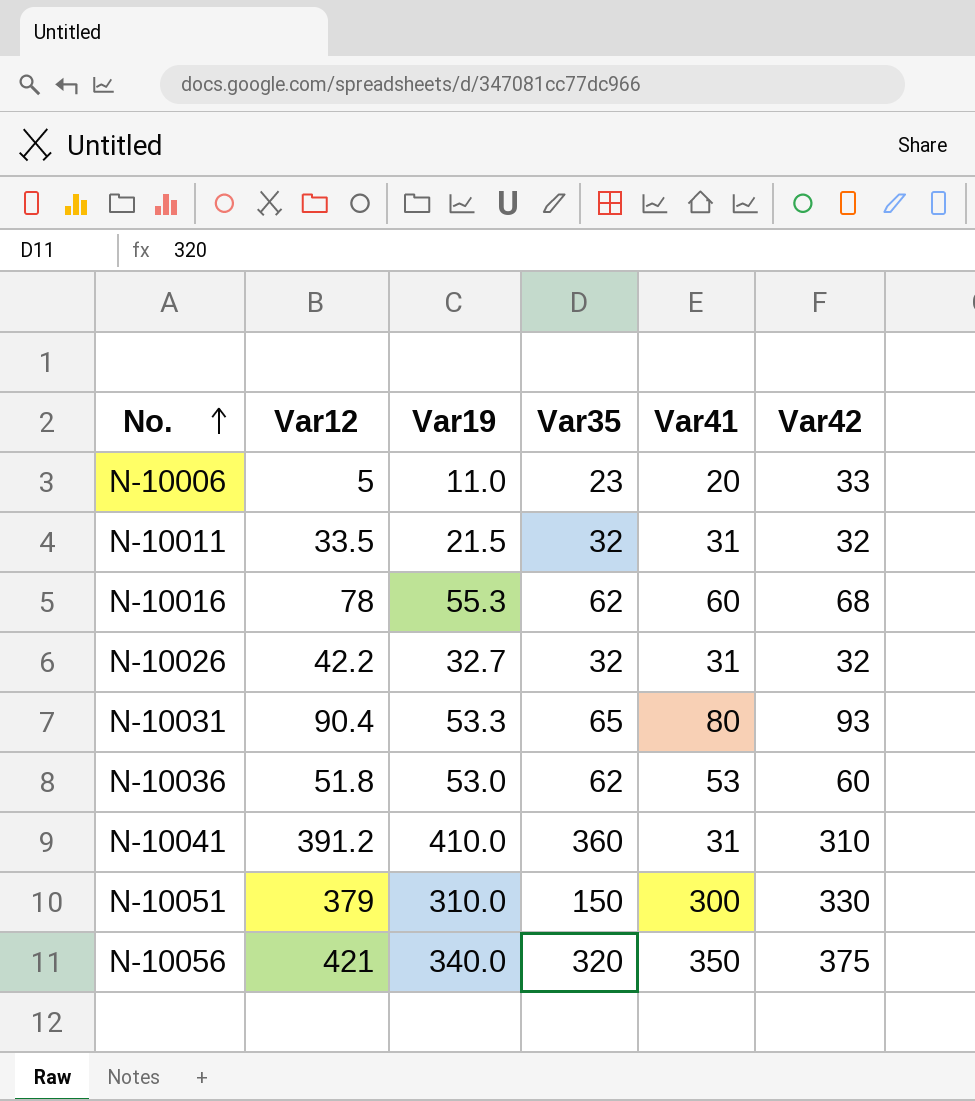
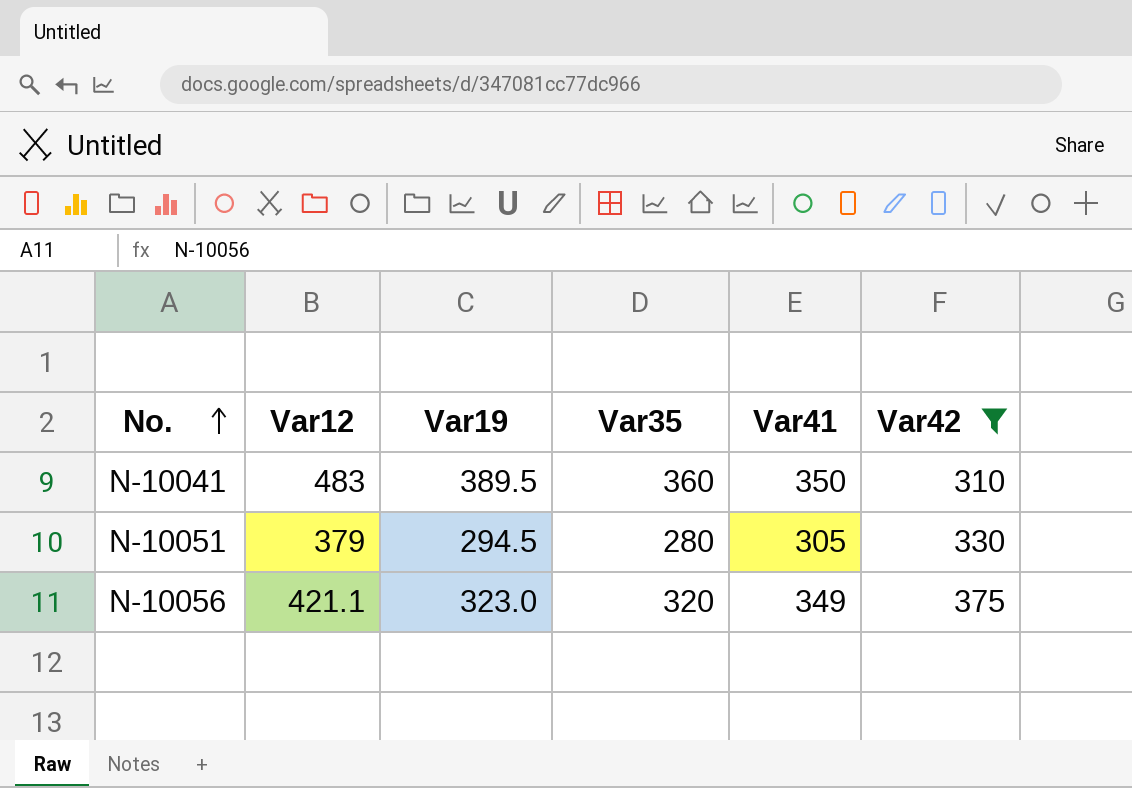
filter: none -> Var42 >= 310
N-10041 | Var12: 391.2 -> 483
N-10041 | Var19: 410.0 -> 389.5
N-10041 | Var41: 31 -> 350
N-10051 | Var19: 310.0 -> 294.5
N-10051 | Var35: 150 -> 280
N-10051 | Var41: 300 -> 305
N-10056 | Var12: 421 -> 421.1
N-10056 | Var19: 340.0 -> 323.0
N-10056 | Var41: 350 -> 349

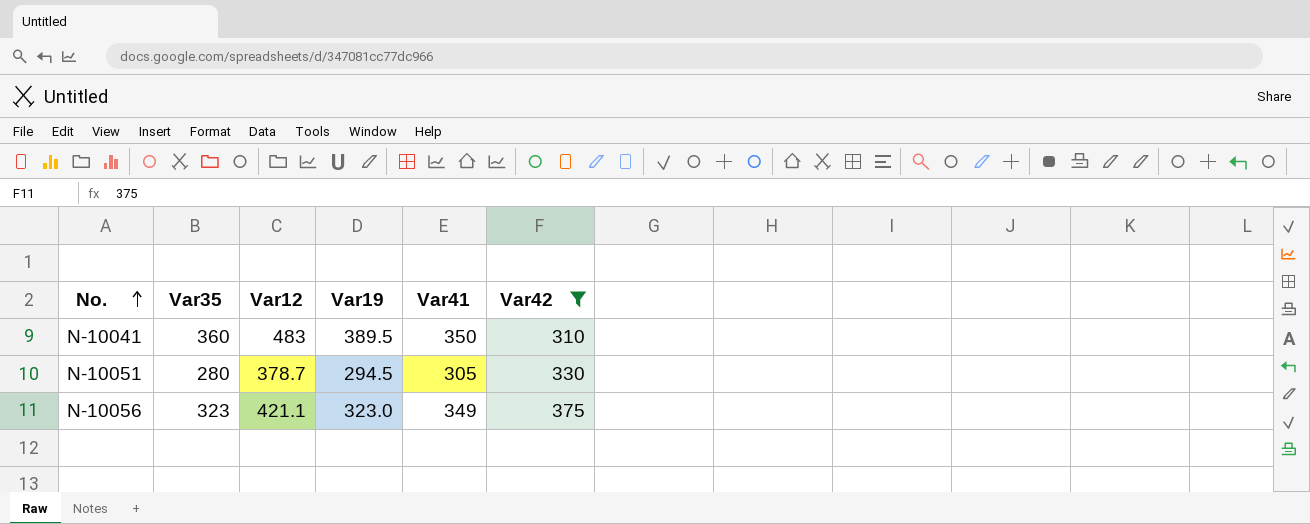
column Var35 | position: 4 -> 2
N-10051 | Var12: 379 -> 378.7
N-10056 | Var35: 320 -> 323

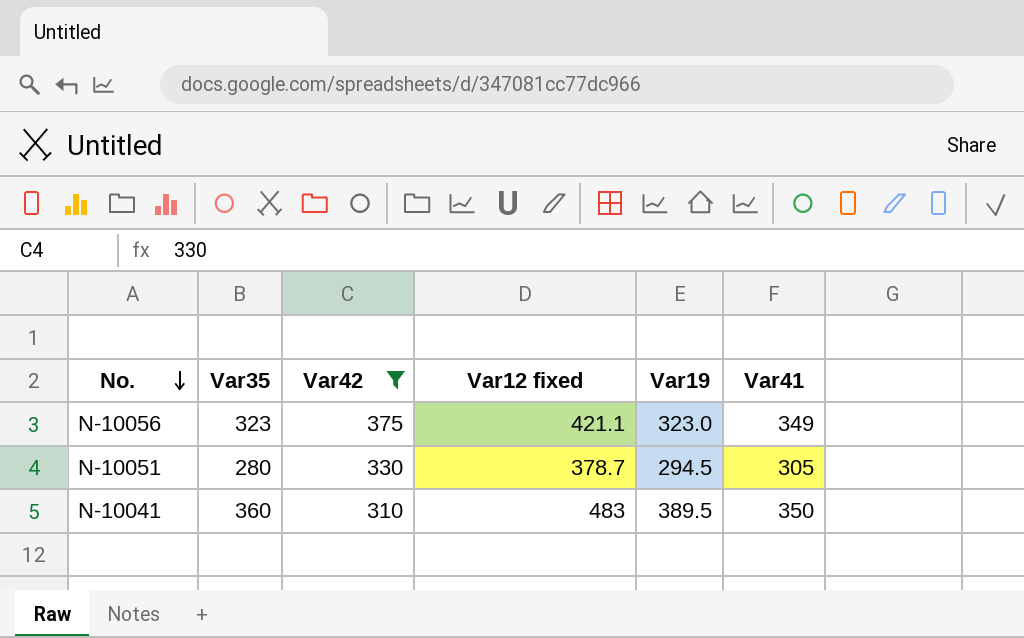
row order: No. ascending -> No. descending
column Var42 | position: 6 -> 3
column name: Var12 -> Var12 fixed

